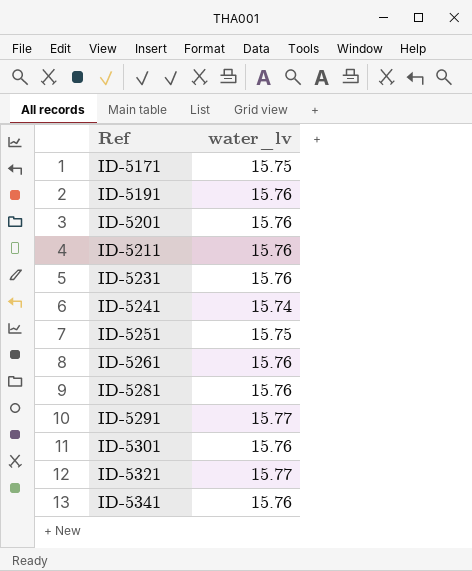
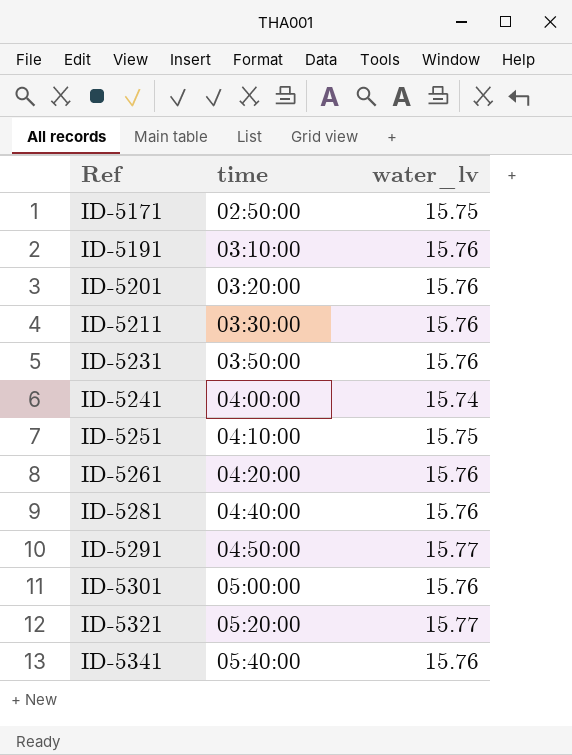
column time | position: none -> 2

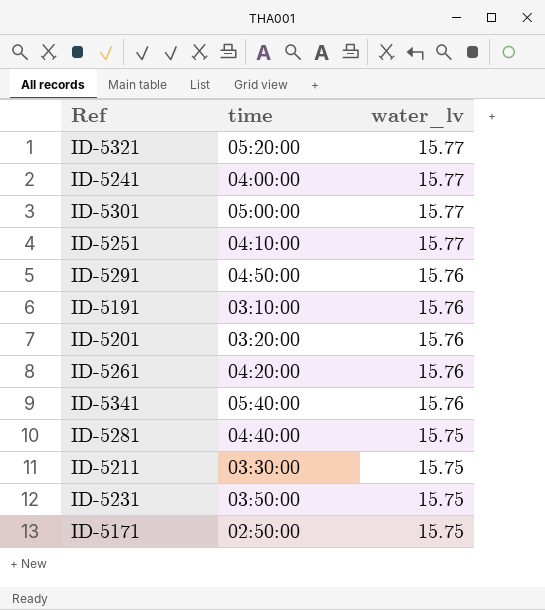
row order: Ref ascending -> water_lv descending
ID-5241 | water_lv: 15.74 -> 15.77
ID-5301 | water_lv: 15.76 -> 15.77
ID-5251 | water_lv: 15.75 -> 15.77
ID-5291 | water_lv: 15.77 -> 15.76
ID-5281 | water_lv: 15.76 -> 15.75
ID-5211 | water_lv: 15.76 -> 15.75
ID-5231 | water_lv: 15.76 -> 15.75

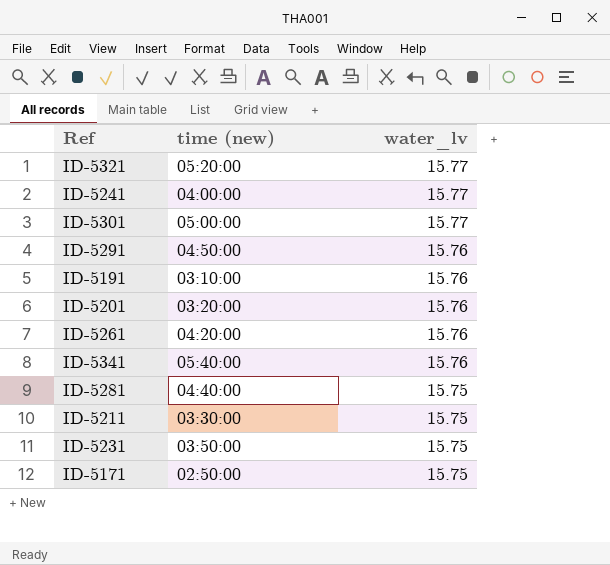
column name: time -> time (new)
row ID-5251: 04:10:00 | 15.77 -> none

